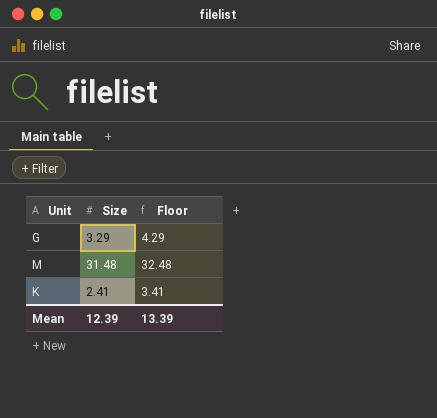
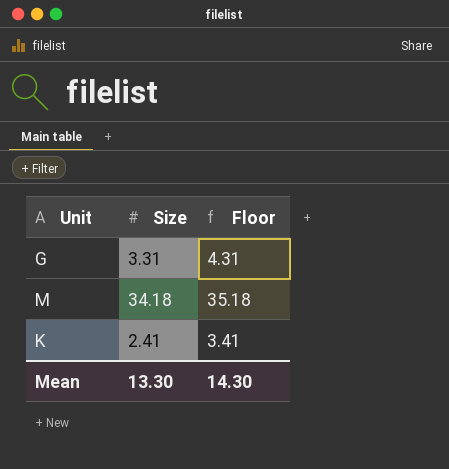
G | Size: 3.29 -> 3.31
G | Floor: 4.29 -> 4.31
M | Size: 31.48 -> 34.18
M | Floor: 32.48 -> 35.18
Mean | Size: 12.39 -> 13.30
Mean | Floor: 13.39 -> 14.30

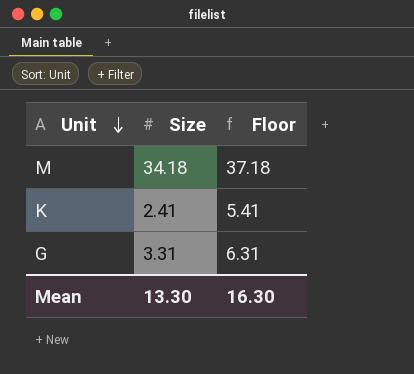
row order: none -> Unit descending
column Floor | formula: [Size] + 1 -> [Size] + 3
Mean | Floor: 14.30 -> 16.30

